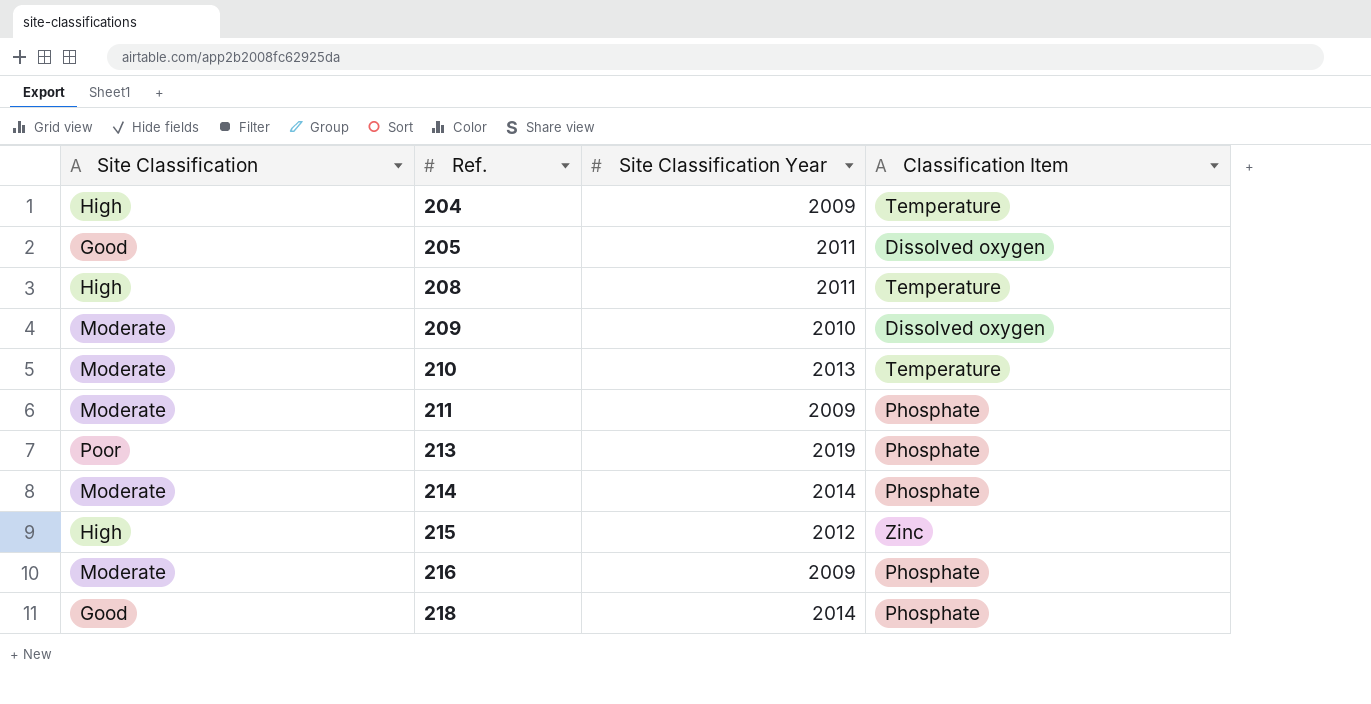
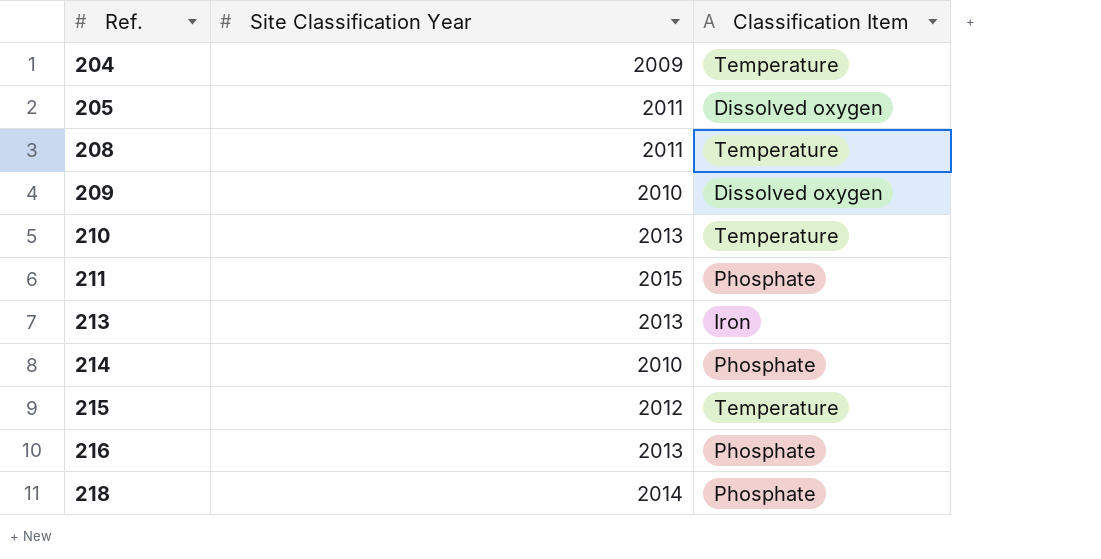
column Site Classification | position: 1 -> none
211 | Site Classification Year: 2009 -> 2015
213 | Site Classification Year: 2019 -> 2013
213 | Classification Item: Phosphate -> Iron
214 | Site Classification Year: 2014 -> 2010
215 | Classification Item: Zinc -> Temperature
216 | Site Classification Year: 2009 -> 2013

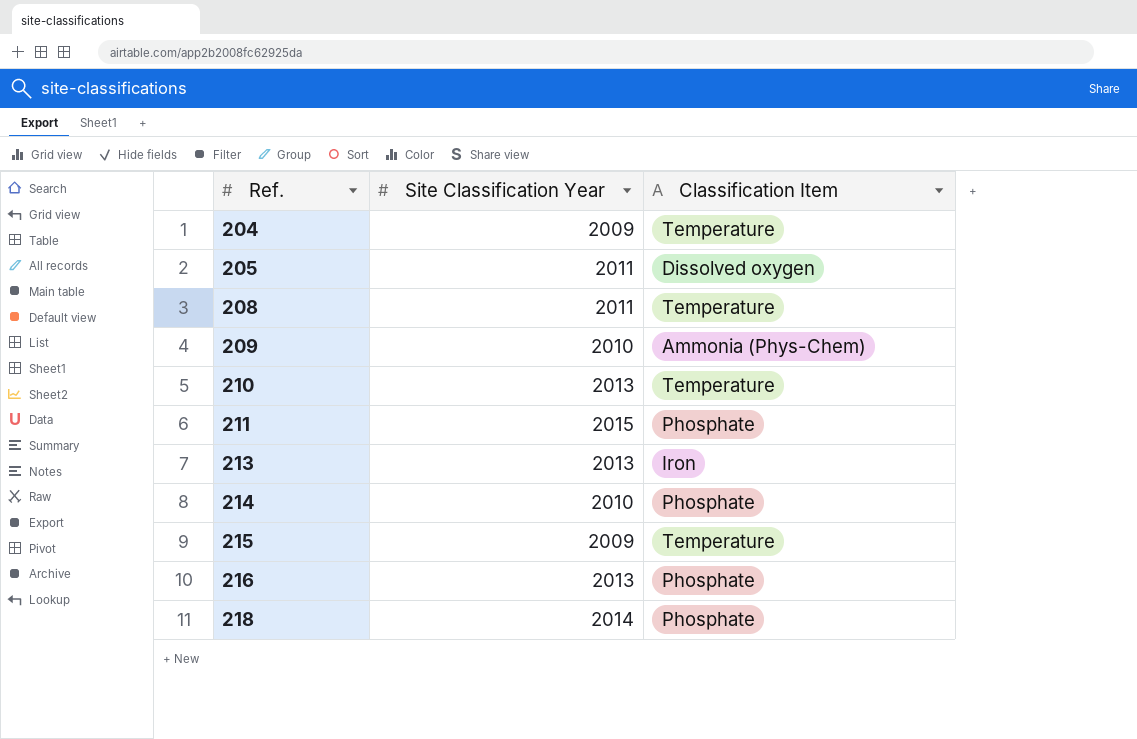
209 | Classification Item: Dissolved oxygen -> Ammonia (Phys-Chem)
215 | Site Classification Year: 2012 -> 2009

